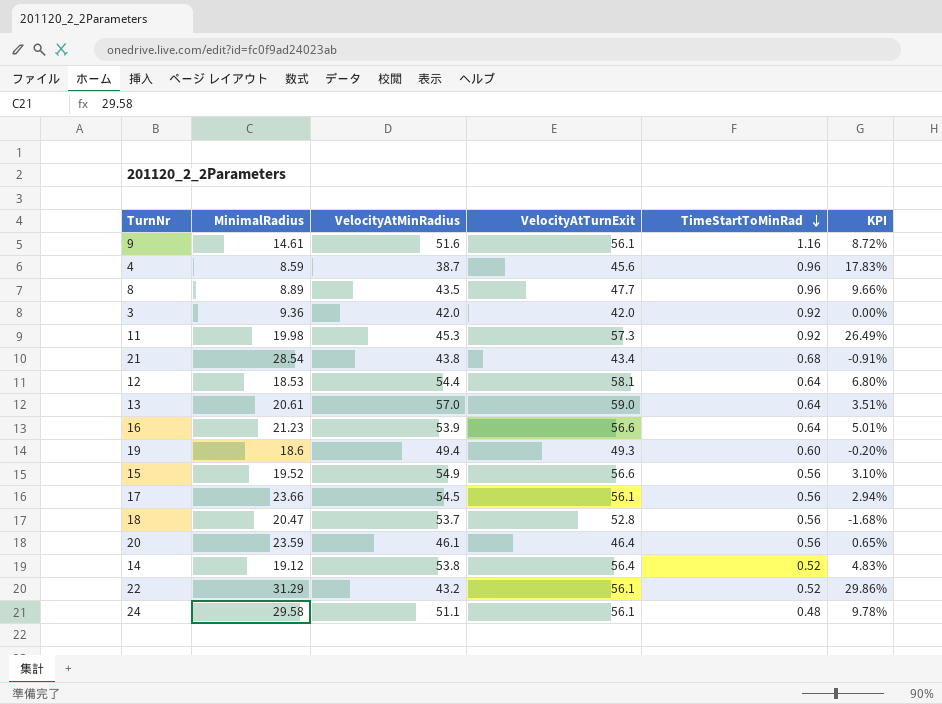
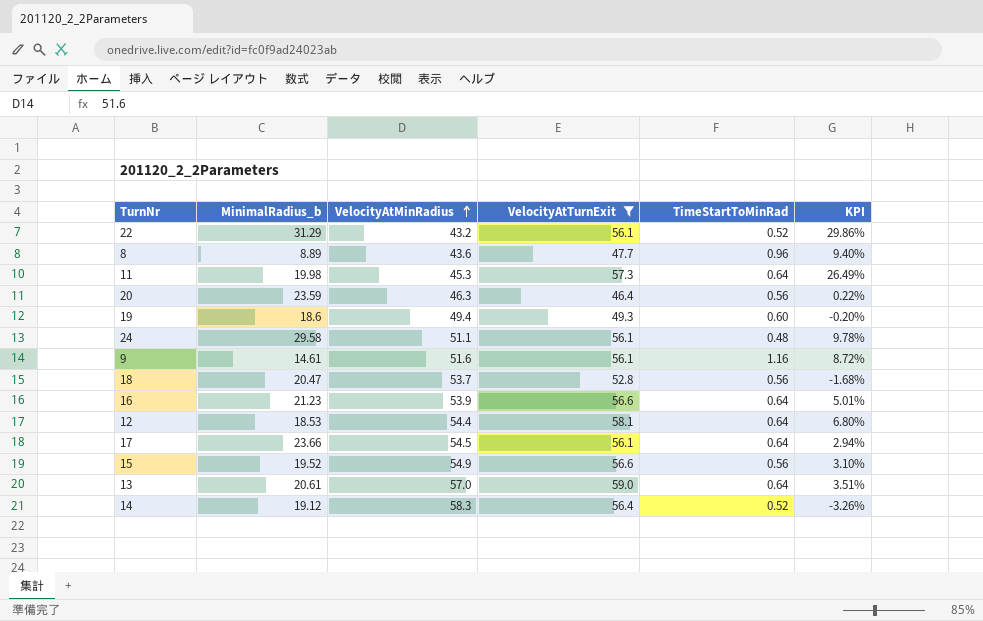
filter: none -> VelocityAtTurnExit >= 46.4
row order: TimeStartToMinRad descending -> VelocityAtMinRadius ascending
column name: MinimalRadius -> MinimalRadius_b
8 | VelocityAtMinRadius: 43.5 -> 43.6
8 | KPI: 9.66% -> 9.40%
11 | TimeStartToMinRad: 0.92 -> 0.64
20 | VelocityAtMinRadius: 46.1 -> 46.3
20 | KPI: 0.65% -> 0.22%
17 | TimeStartToMinRad: 0.56 -> 0.64
14 | VelocityAtMinRadius: 53.8 -> 58.3
14 | KPI: 4.83% -> -3.26%

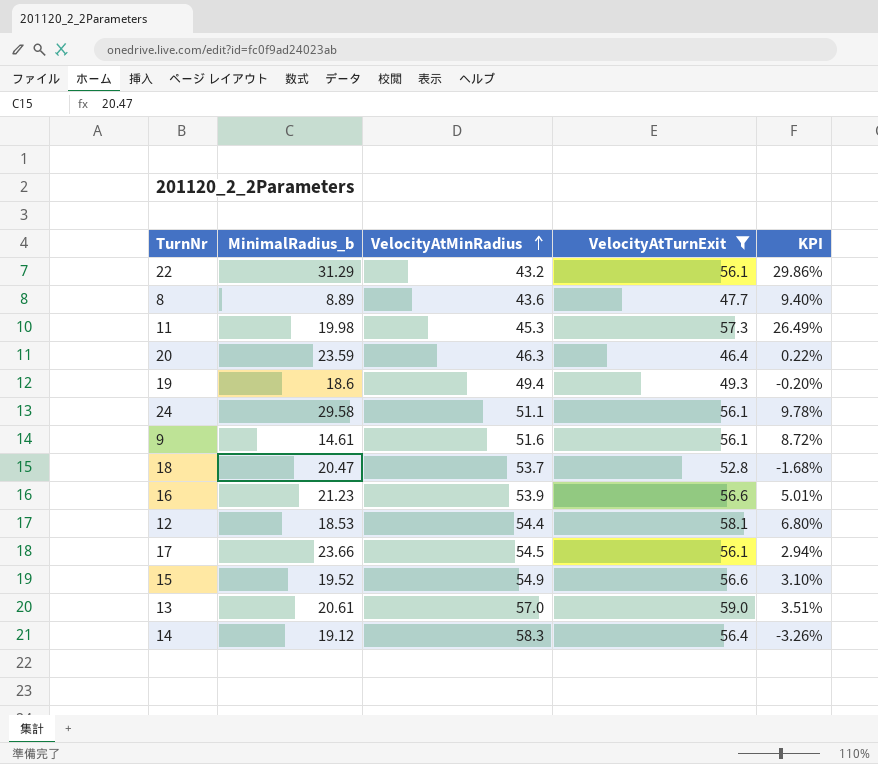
column TimeStartToMinRad | position: 5 -> none

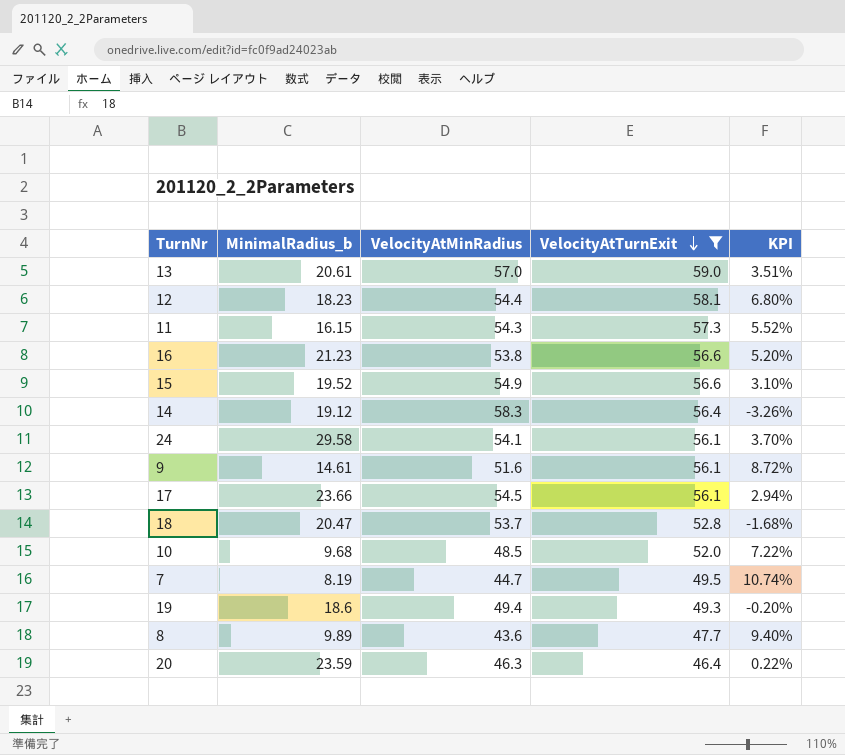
row order: VelocityAtMinRadius ascending -> VelocityAtTurnExit descending
row 22: 31.29 | 43.2 | 56.1 | 29.86% -> none
12 | MinimalRadius_b: 18.53 -> 18.23
11 | MinimalRadius_b: 19.98 -> 16.15
11 | VelocityAtMinRadius: 45.3 -> 54.3
11 | KPI: 26.49% -> 5.52%
16 | VelocityAtMinRadius: 53.9 -> 53.8
16 | KPI: 5.01% -> 5.20%
24 | VelocityAtMinRadius: 51.1 -> 54.1
24 | KPI: 9.78% -> 3.70%
row 10: none -> 9.68 | 48.5 | 52.0 | 7.22%
row 7: none -> 8.19 | 44.7 | 49.5 | 10.74%
8 | MinimalRadius_b: 8.89 -> 9.89

